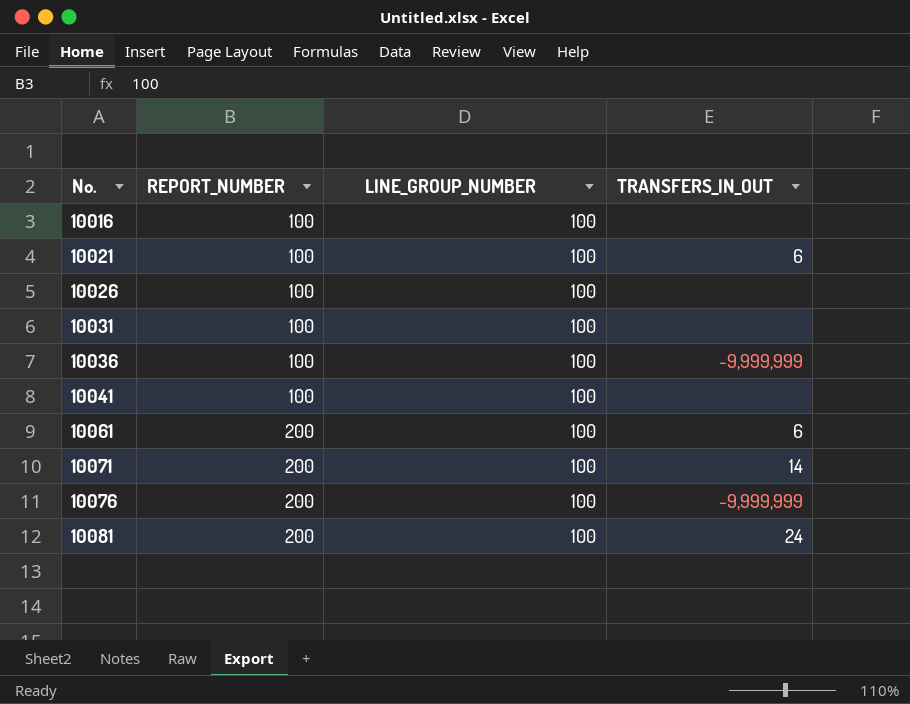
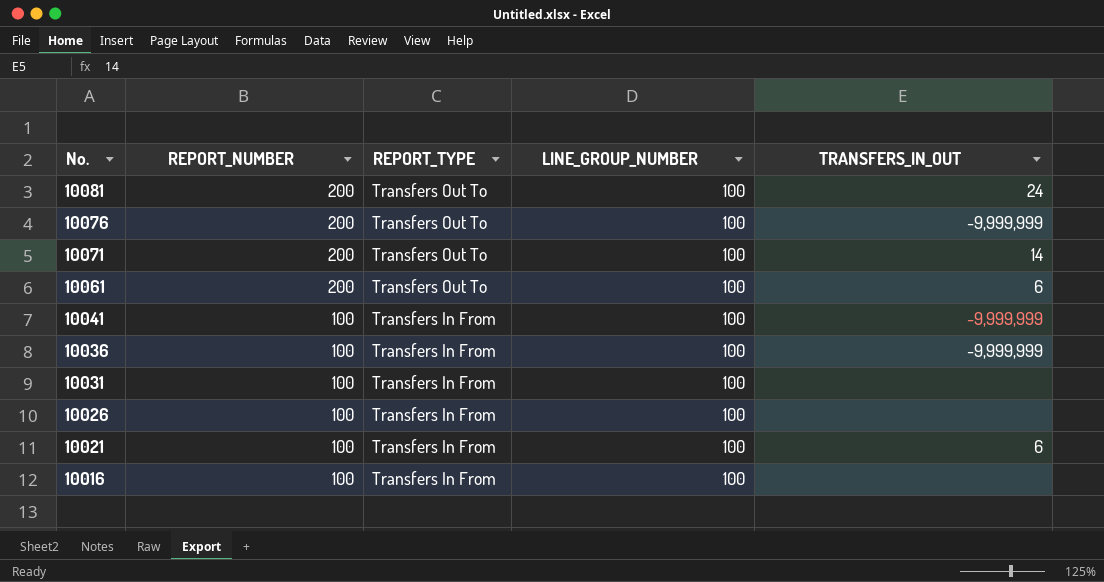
row order: No. ascending -> No. descending
column REPORT_TYPE | position: none -> 3
10041 | TRANSFERS_IN_OUT: none -> -9,999,999

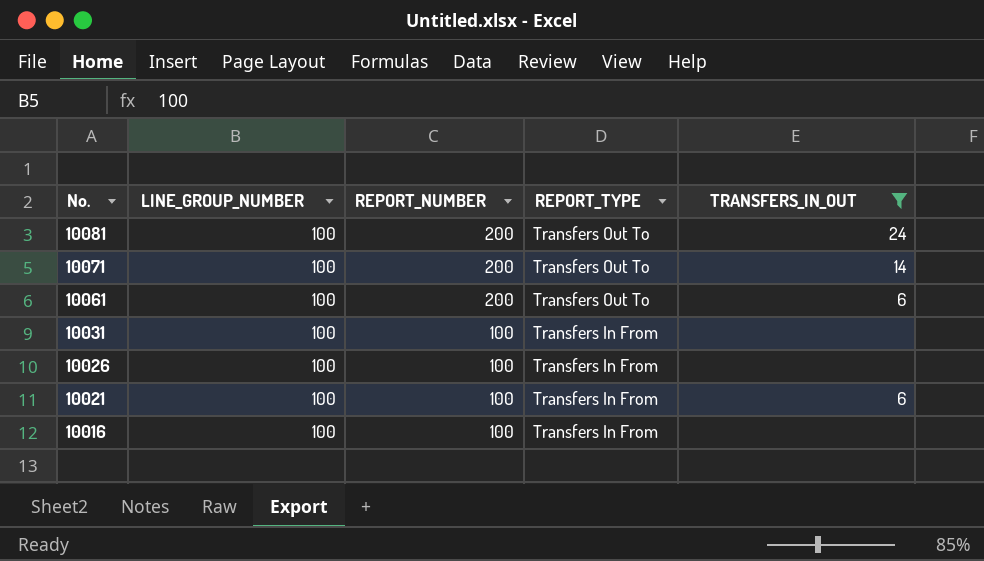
filter: none -> TRANSFERS_IN_OUT != -9,999,999
column LINE_GROUP_NUMBER | position: 4 -> 2

